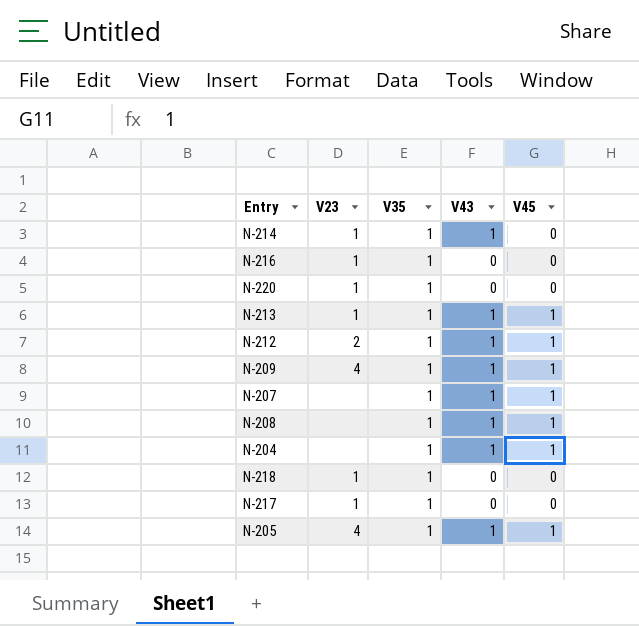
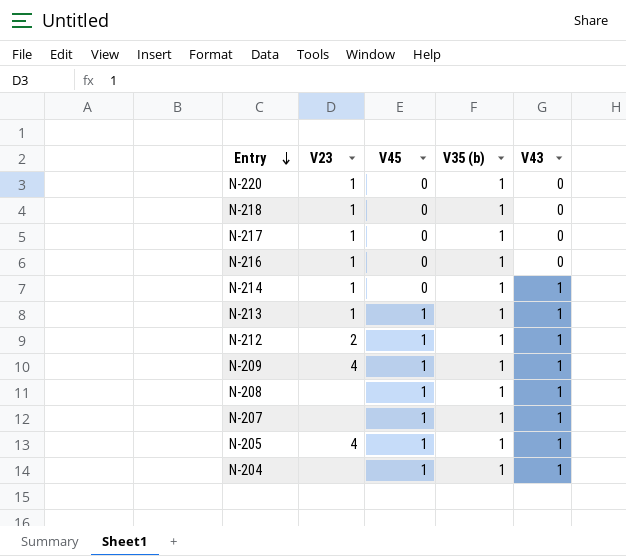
row order: none -> Entry descending
column V45 | position: 5 -> 3
column name: V35 -> V35 (b)

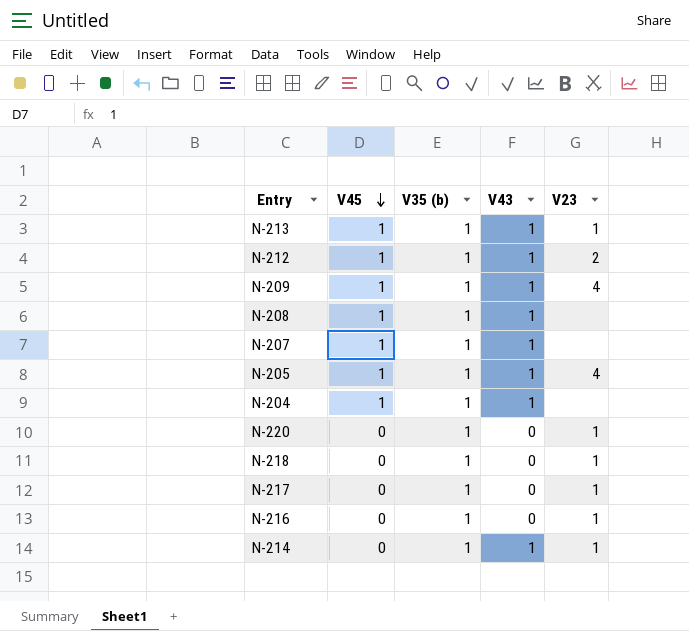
row order: Entry descending -> V45 descending
column V23 | position: 2 -> 5

